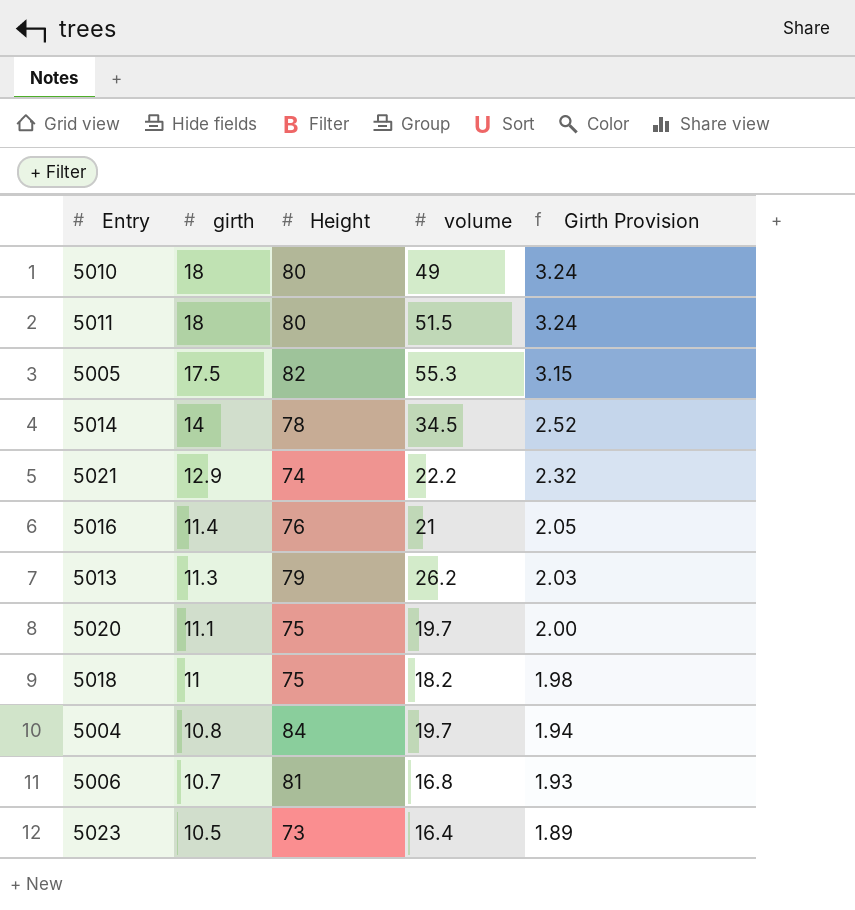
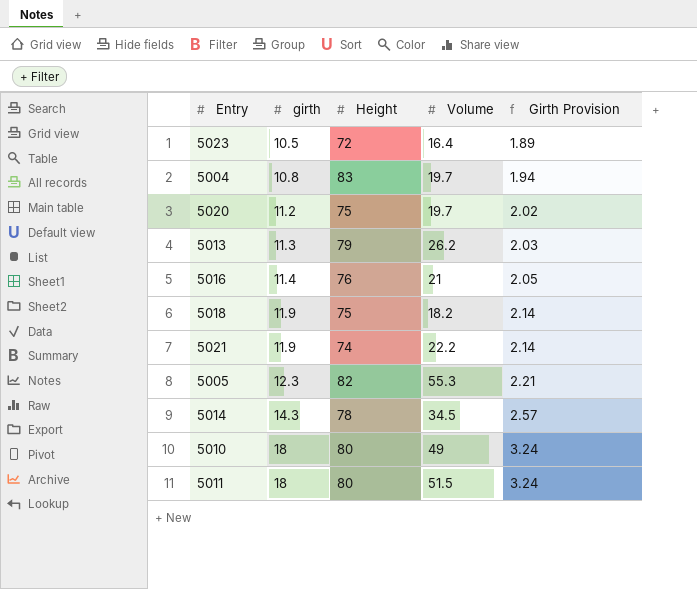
row order: girth descending -> girth ascending
column name: volume -> Volume
row 5006: 10.7 | 81 | 16.8 | 1.93 -> none
5023 | Height: 73 -> 72
5004 | Height: 84 -> 83
5020 | girth: 11.1 -> 11.2
5020 | Girth Provision: 2.00 -> 2.02
5018 | girth: 11 -> 11.9
5018 | Girth Provision: 1.98 -> 2.14
5021 | girth: 12.9 -> 11.9
5021 | Girth Provision: 2.32 -> 2.14
5005 | girth: 17.5 -> 12.3
5005 | Girth Provision: 3.15 -> 2.21
5014 | girth: 14 -> 14.3
5014 | Girth Provision: 2.52 -> 2.57

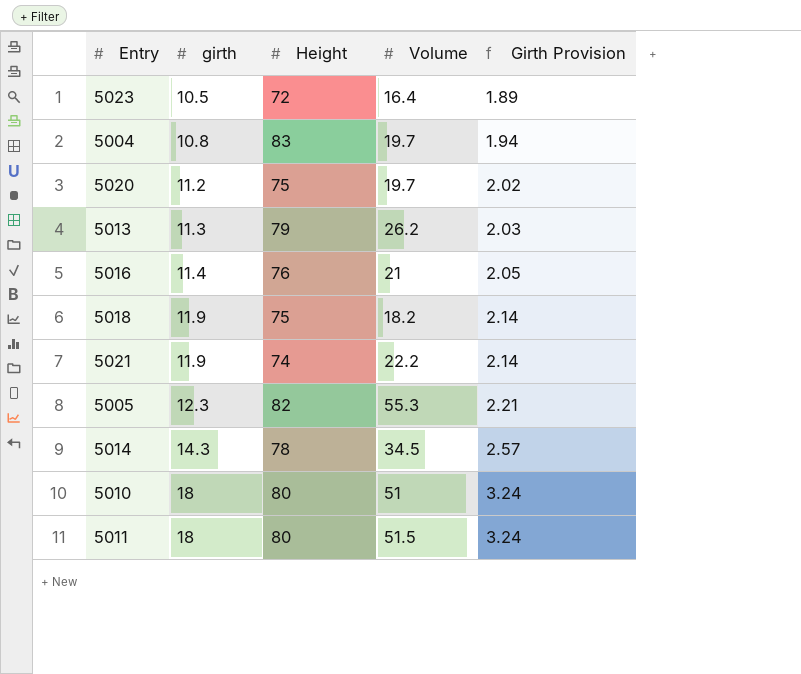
5010 | Volume: 49 -> 51

